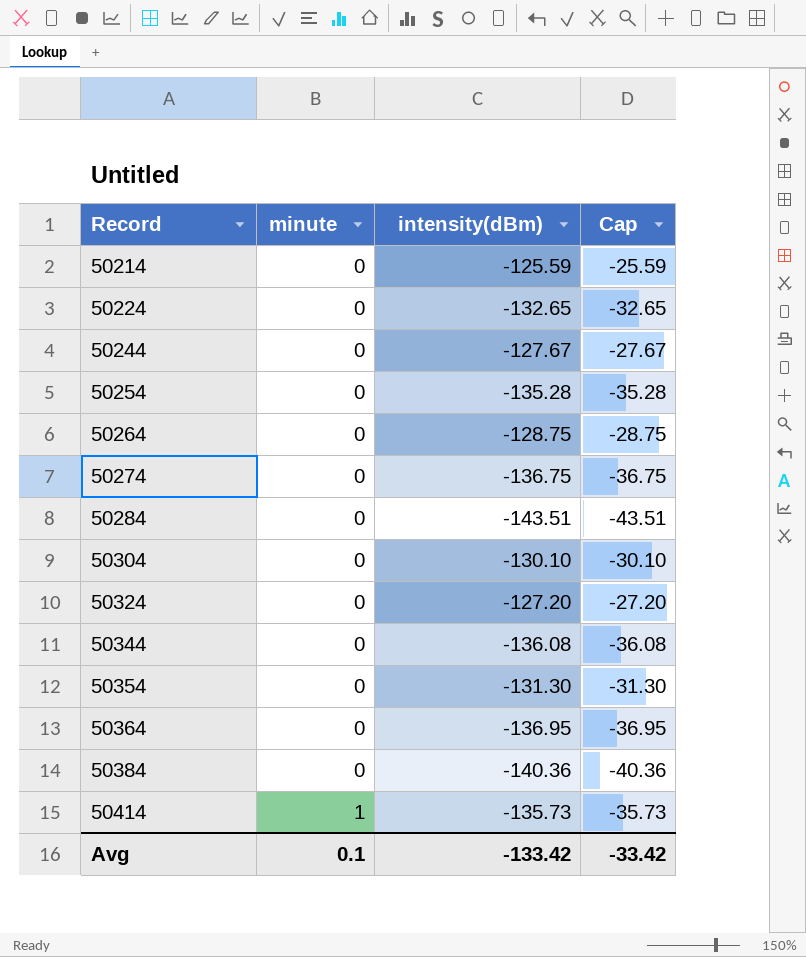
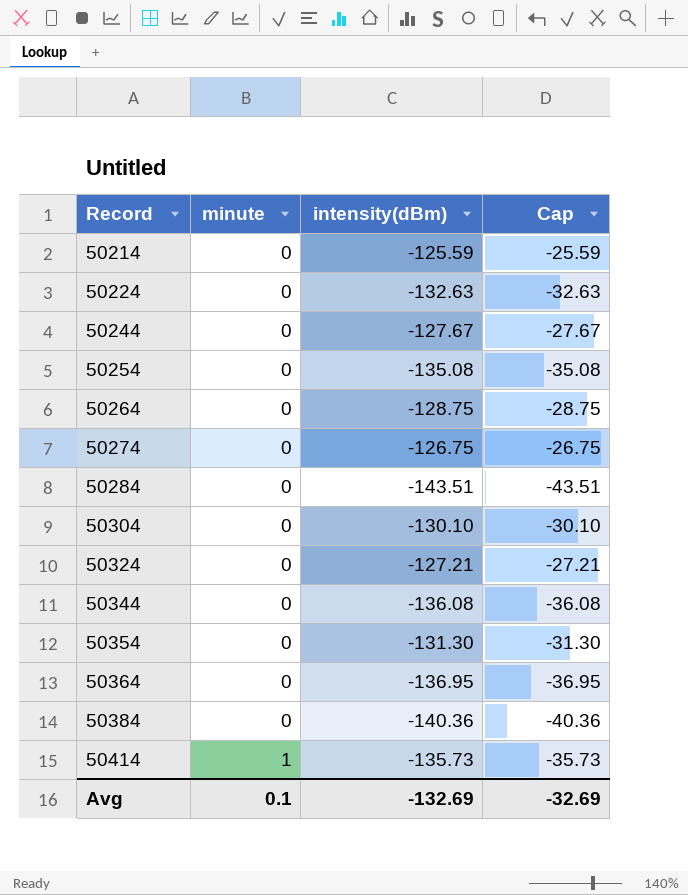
50224 | intensity(dBm): -132.65 -> -132.63
50224 | Cap: -32.65 -> -32.63
50254 | intensity(dBm): -135.28 -> -135.08
50254 | Cap: -35.28 -> -35.08
50274 | intensity(dBm): -136.75 -> -126.75
50274 | Cap: -36.75 -> -26.75
50324 | intensity(dBm): -127.20 -> -127.21
50324 | Cap: -27.20 -> -27.21
Avg | intensity(dBm): -133.42 -> -132.69
Avg | Cap: -33.42 -> -32.69

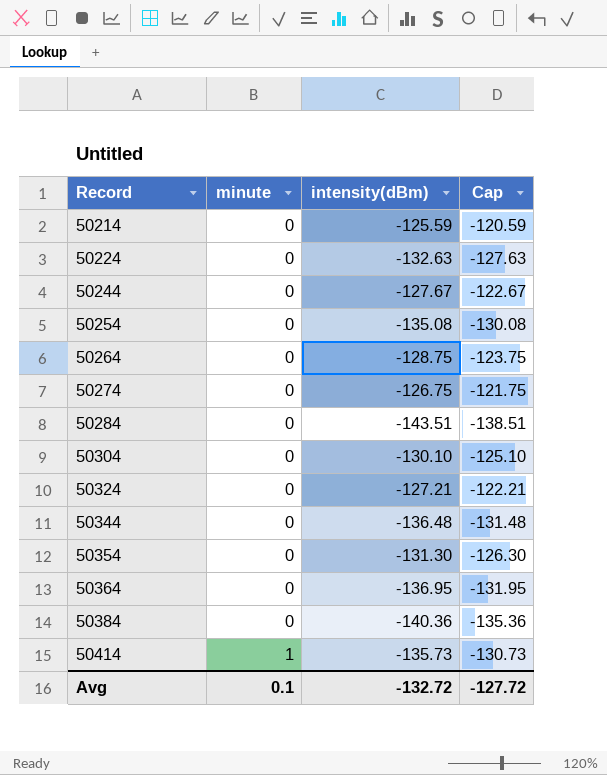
column Cap | formula: [intensity(dBm)] + 100 -> [intensity(dBm)] + 5
50344 | intensity(dBm): -136.08 -> -136.48
Avg | intensity(dBm): -132.69 -> -132.72
Avg | Cap: -32.69 -> -127.72

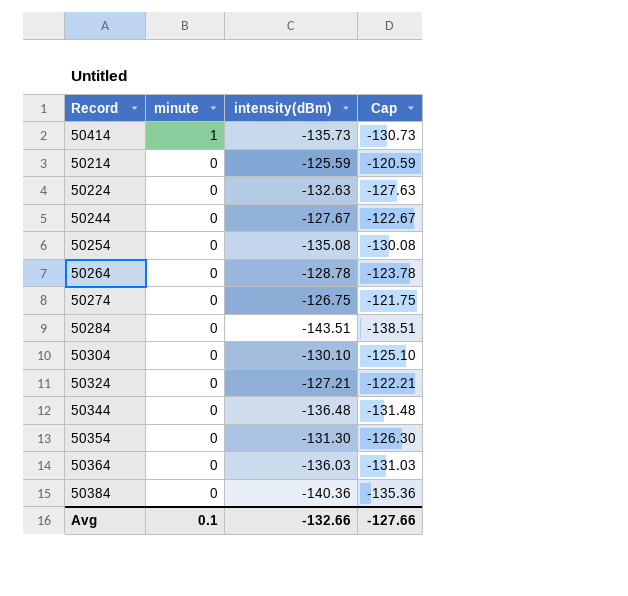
row order: Record ascending -> minute descending
50264 | intensity(dBm): -128.75 -> -128.78
50264 | Cap: -123.75 -> -123.78
50364 | intensity(dBm): -136.95 -> -136.03
50364 | Cap: -131.95 -> -131.03
Avg | intensity(dBm): -132.72 -> -132.66
Avg | Cap: -127.72 -> -127.66

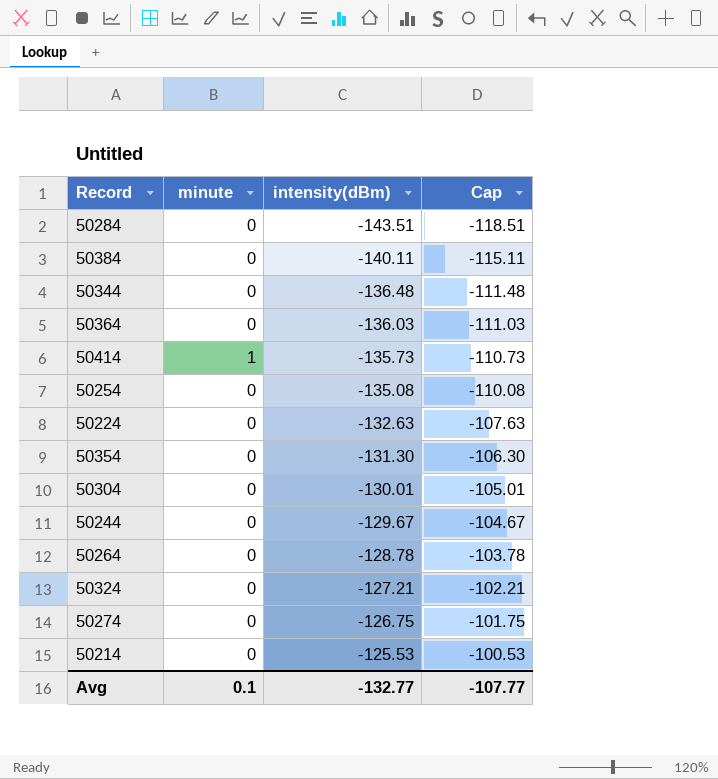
row order: minute descending -> intensity(dBm) ascending
column Cap | formula: [intensity(dBm)] + 5 -> [intensity(dBm)] + 25
50384 | intensity(dBm): -140.36 -> -140.11
50304 | intensity(dBm): -130.10 -> -130.01
50244 | intensity(dBm): -127.67 -> -129.67
50214 | intensity(dBm): -125.59 -> -125.53
Avg | intensity(dBm): -132.66 -> -132.77
Avg | Cap: -127.66 -> -107.77

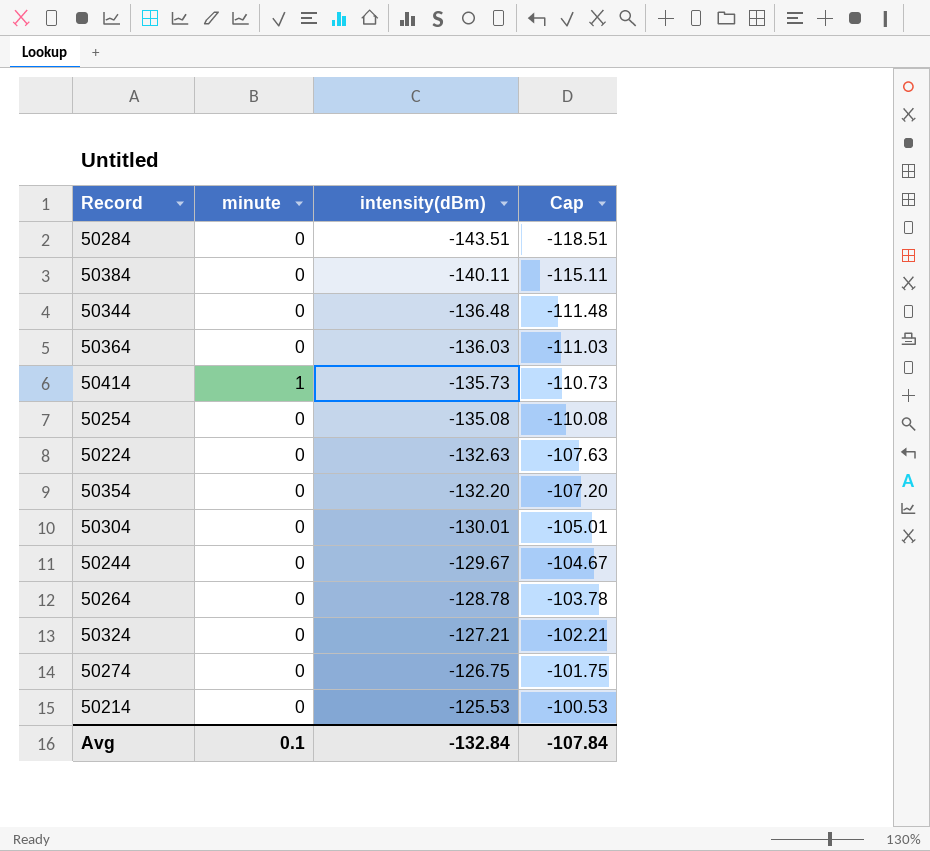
50354 | intensity(dBm): -131.30 -> -132.20
50354 | Cap: -106.30 -> -107.20
Avg | intensity(dBm): -132.77 -> -132.84
Avg | Cap: -107.77 -> -107.84

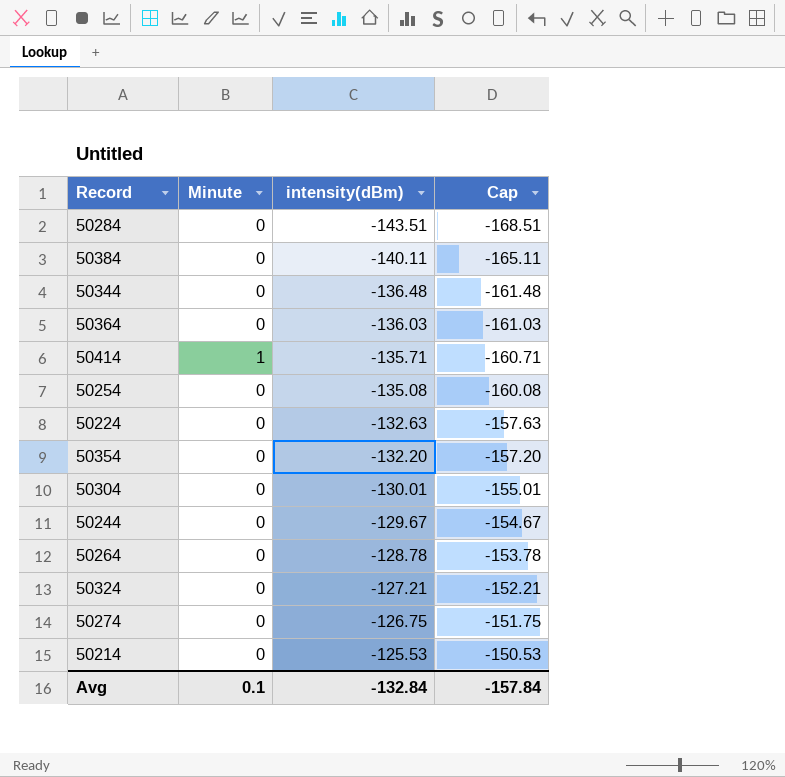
column name: minute -> Minute
column Cap | formula: [intensity(dBm)] + 25 -> [intensity(dBm)] - 25
50414 | intensity(dBm): -135.73 -> -135.71
Avg | Cap: -107.84 -> -157.84

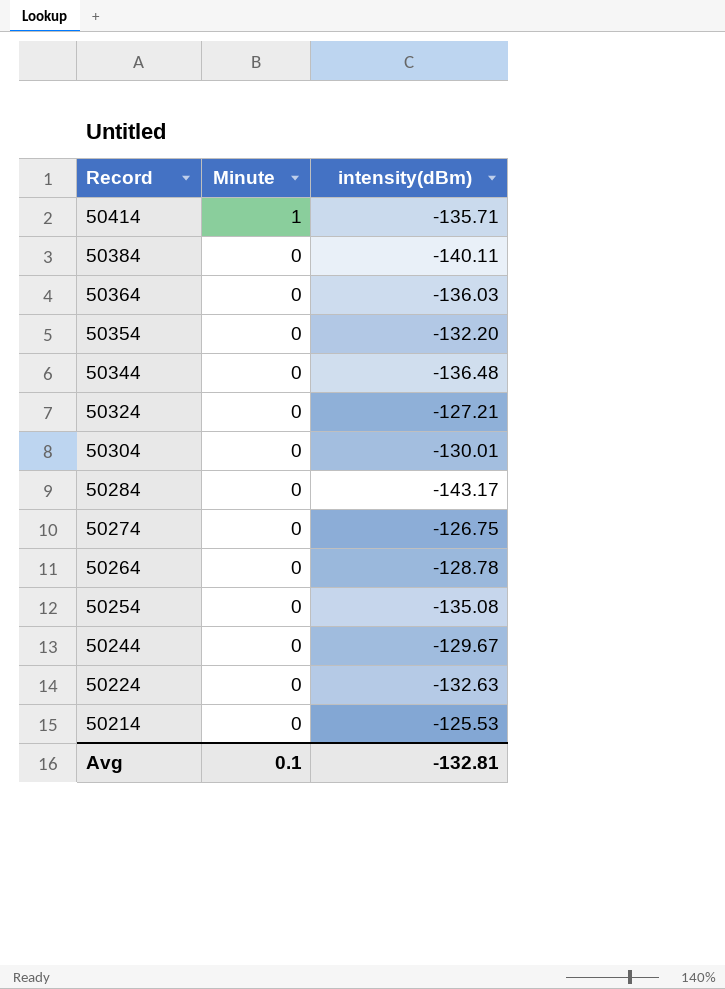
row order: intensity(dBm) ascending -> Record descending
column Cap | formula: [intensity(dBm)] - 25 -> none
50284 | intensity(dBm): -143.51 -> -143.17
Avg | intensity(dBm): -132.84 -> -132.81

